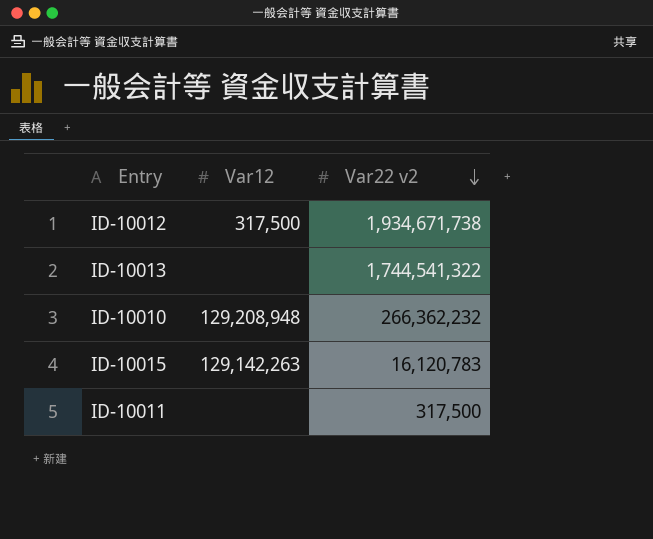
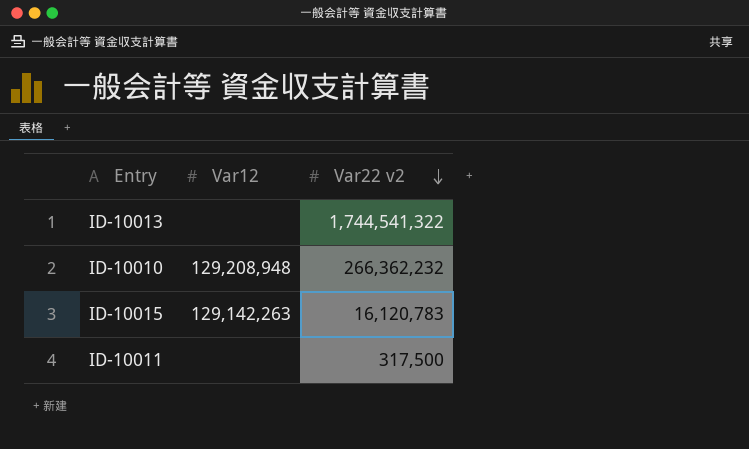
row ID-10012: 317,500 | 1,934,671,738 -> none

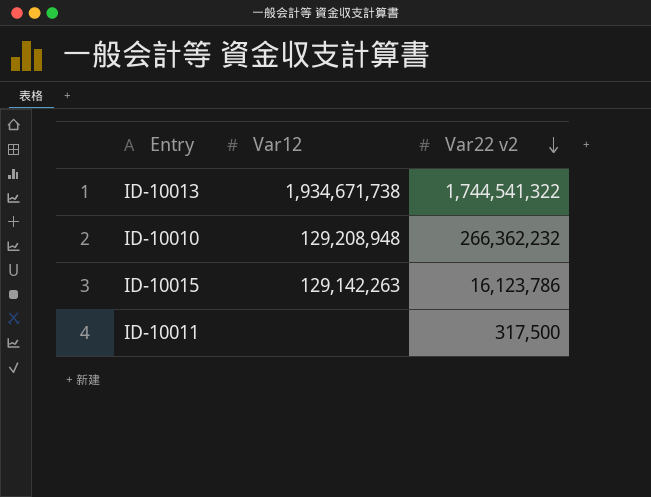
ID-10013 | Var12: none -> 1,934,671,738
ID-10015 | Var22 v2: 16,120,783 -> 16,123,786

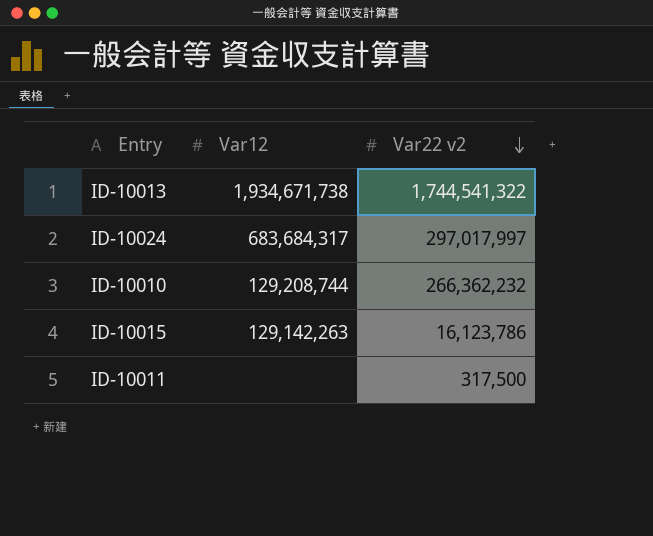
row ID-10024: none -> 683,684,317 | 297,017,997
ID-10010 | Var12: 129,208,948 -> 129,208,744

